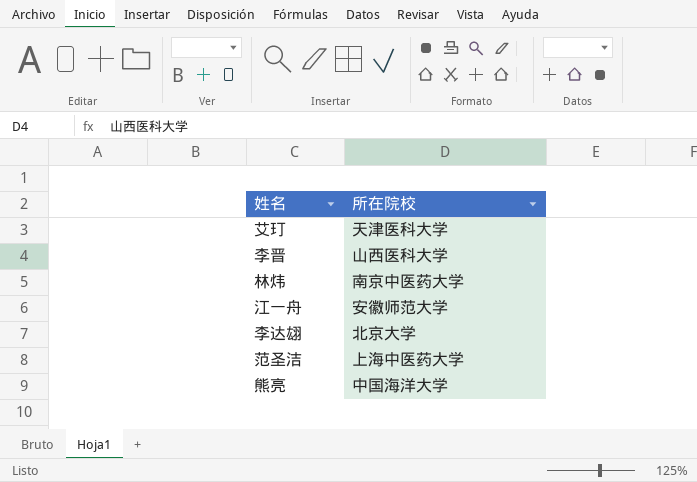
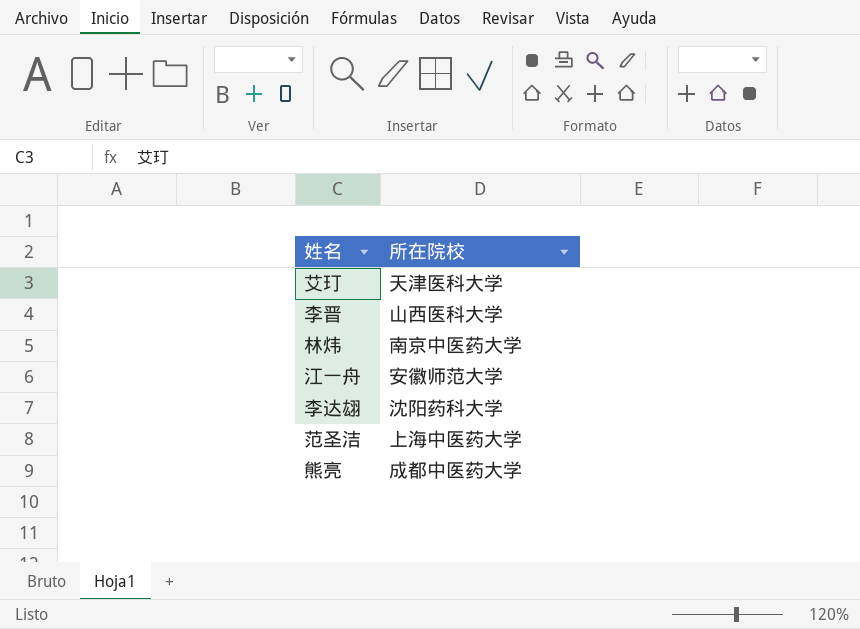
李达翃 | 所在院校: 北京大学 -> 沈阳药科大学
熊亮 | 所在院校: 中国海洋大学 -> 成都中医药大学

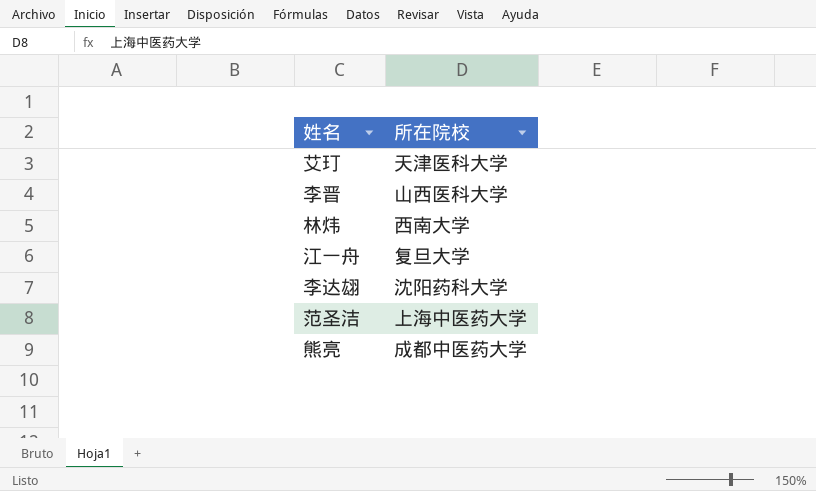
林炜 | 所在院校: 南京中医药大学 -> 西南大学
江一舟 | 所在院校: 安徽师范大学 -> 复旦大学

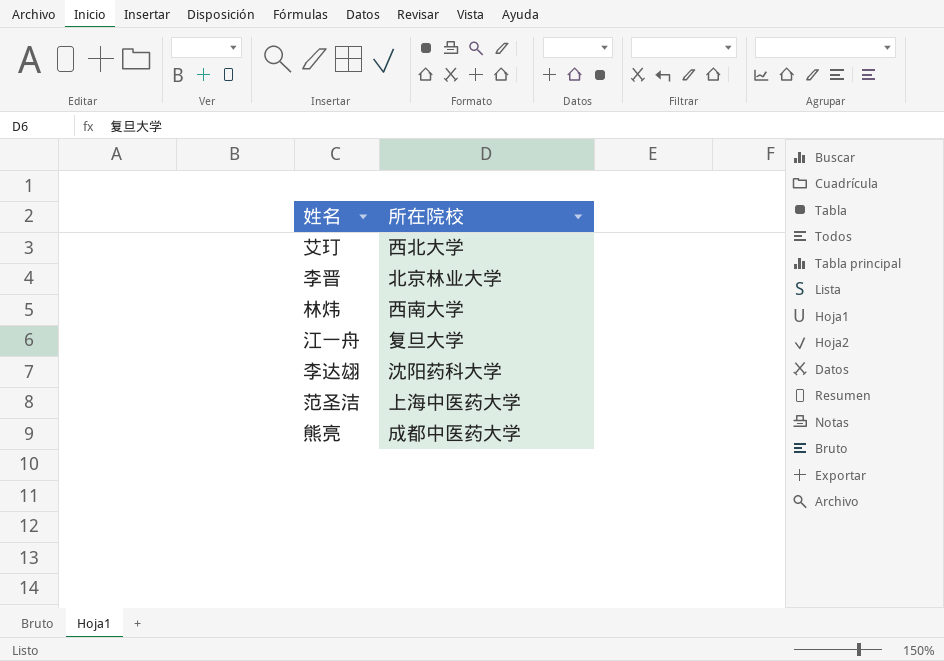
艾玎 | 所在院校: 天津医科大学 -> 西北大学
李晋 | 所在院校: 山西医科大学 -> 北京林业大学

